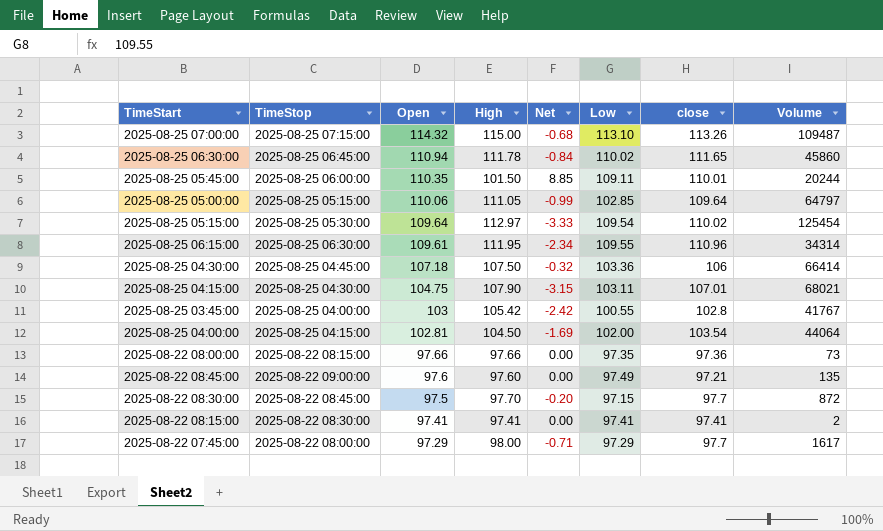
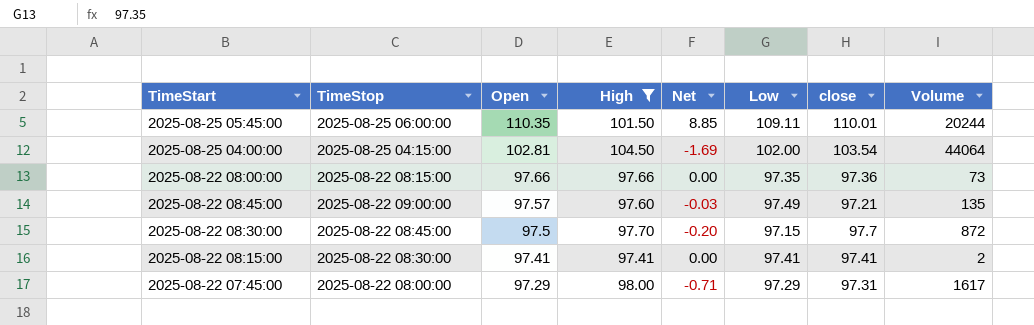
filter: none -> High <= 104.50
2025-08-22 08:45:00 | Open: 97.6 -> 97.57
2025-08-22 08:45:00 | Net: 0.00 -> -0.03
2025-08-22 07:45:00 | close: 97.7 -> 97.31

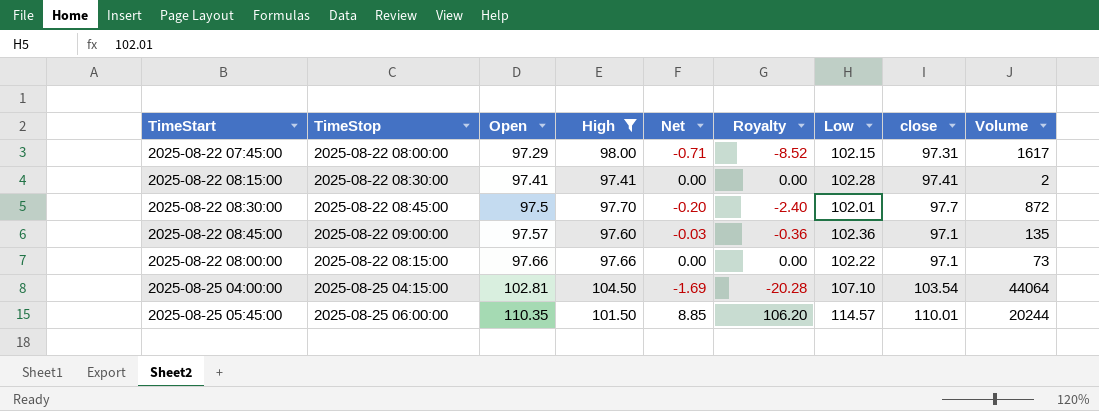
row order: Open descending -> Open ascending
column Royalty | formula: none -> [Net] * 12
2025-08-22 07:45:00 | Low: 97.29 -> 102.15
2025-08-22 08:15:00 | Low: 97.41 -> 102.28
2025-08-22 08:30:00 | Low: 97.15 -> 102.01
2025-08-22 08:45:00 | Low: 97.49 -> 102.36
2025-08-22 08:45:00 | close: 97.21 -> 97.1
2025-08-22 08:00:00 | Low: 97.35 -> 102.22
2025-08-22 08:00:00 | close: 97.36 -> 97.1
2025-08-25 04:00:00 | Low: 102.00 -> 107.10
2025-08-25 05:45:00 | Low: 109.11 -> 114.57

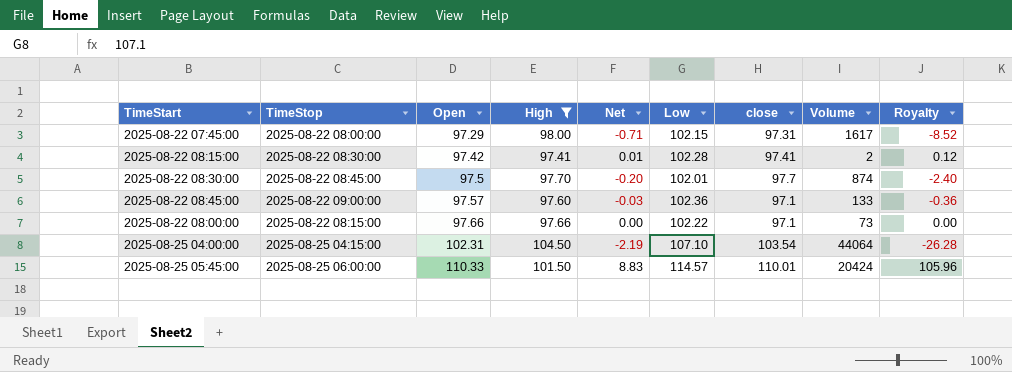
column Royalty | position: 6 -> 9
2025-08-22 08:15:00 | Open: 97.41 -> 97.42
2025-08-22 08:15:00 | Net: 0.00 -> 0.01
2025-08-22 08:15:00 | Royalty: 0.00 -> 0.12
2025-08-22 08:30:00 | Volume: 872 -> 874
2025-08-22 08:45:00 | Volume: 135 -> 133
2025-08-25 04:00:00 | Open: 102.81 -> 102.31
2025-08-25 04:00:00 | Net: -1.69 -> -2.19
2025-08-25 04:00:00 | Royalty: -20.28 -> -26.28
2025-08-25 05:45:00 | Open: 110.35 -> 110.33
2025-08-25 05:45:00 | Net: 8.85 -> 8.83
2025-08-25 05:45:00 | Volume: 20244 -> 20424
2025-08-25 05:45:00 | Royalty: 106.20 -> 105.96

